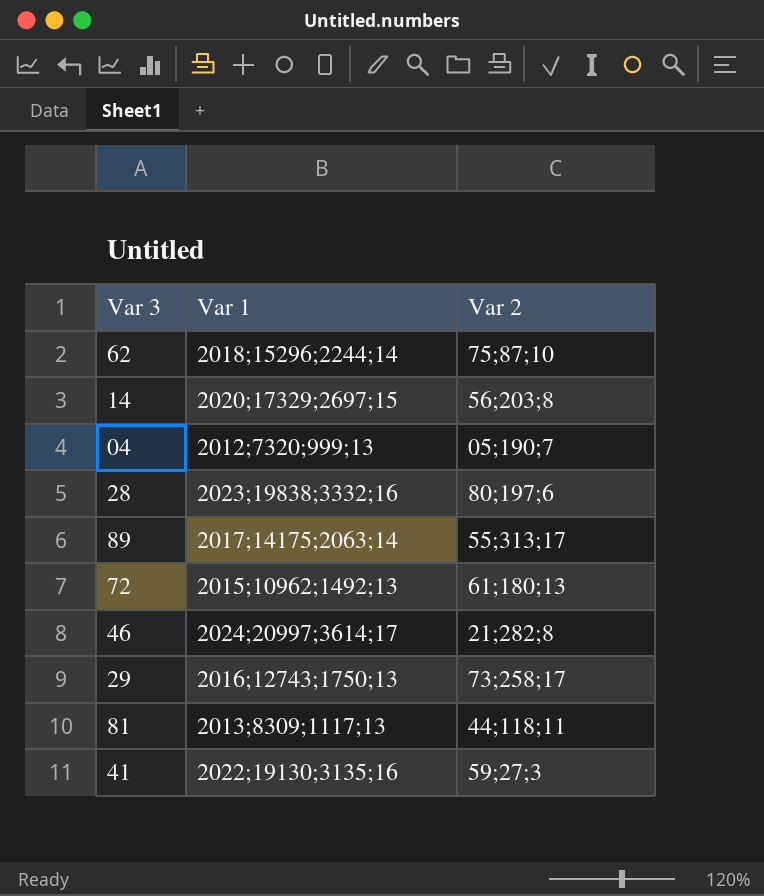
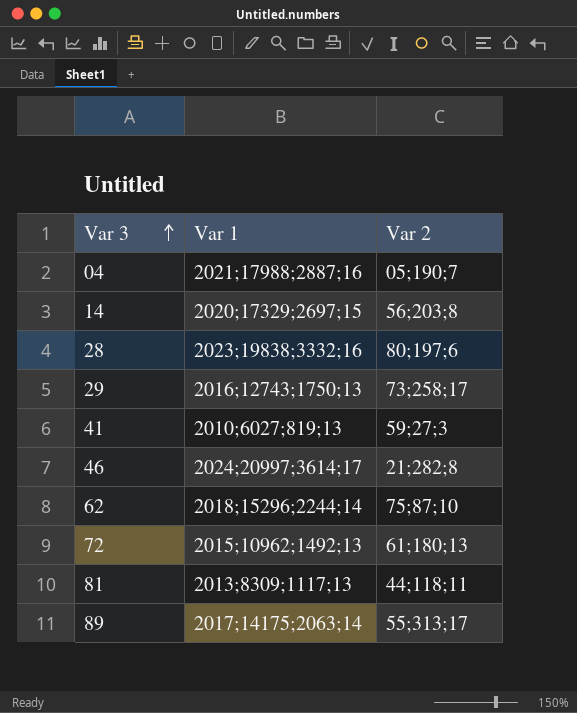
row order: none -> Var 3 ascending
04 | Var 1: 2012;7320;999;13 -> 2021;17988;2887;16
41 | Var 1: 2022;19130;3135;16 -> 2010;6027;819;13

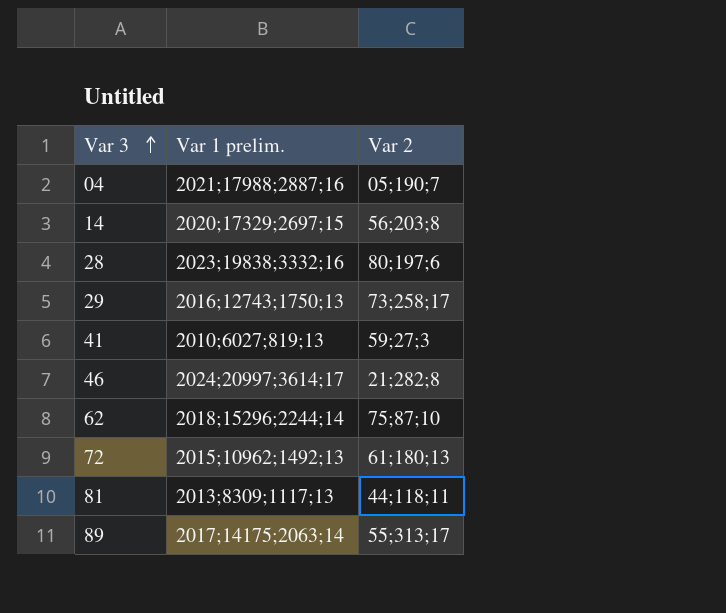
column name: Var 1 -> Var 1 prelim.

